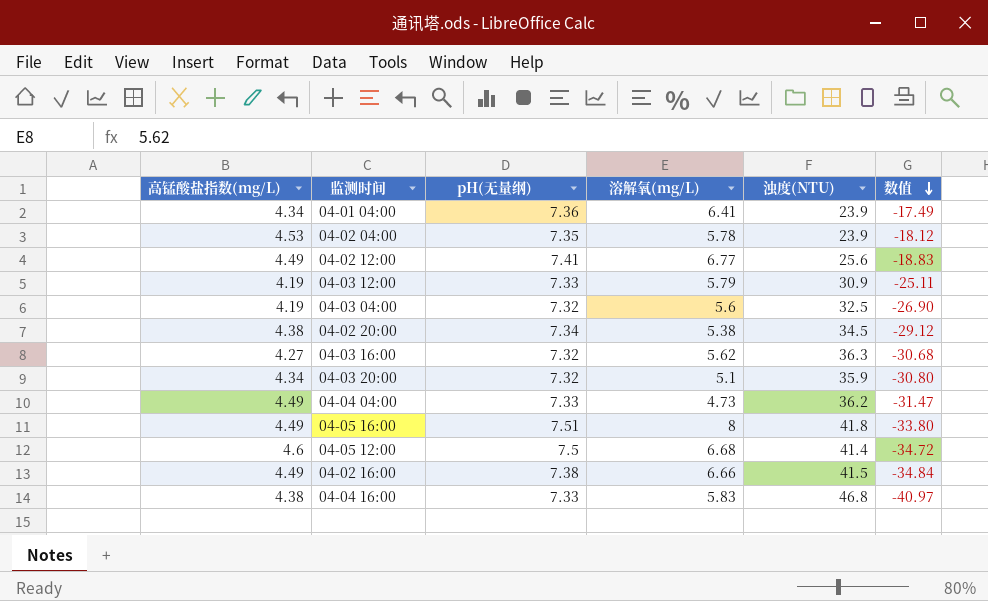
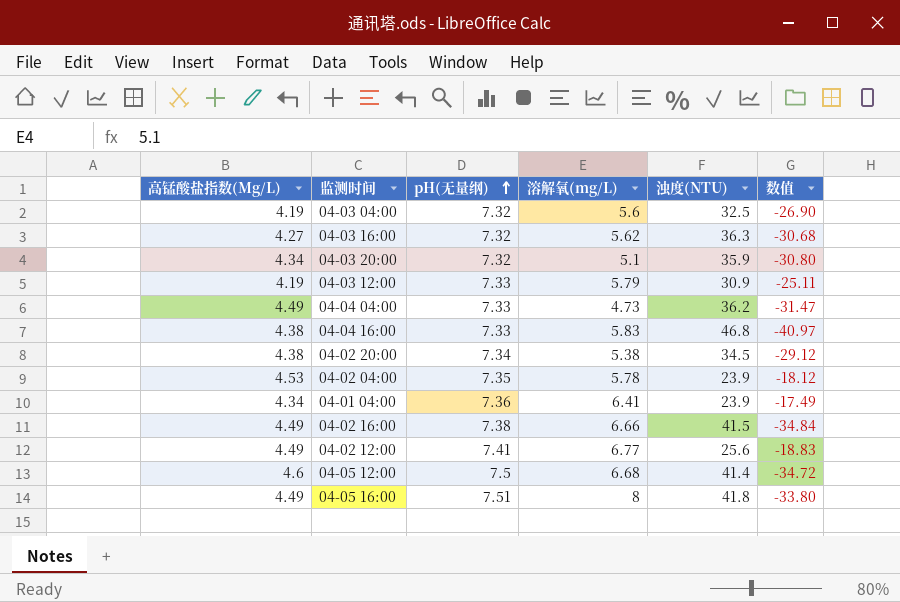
row order: 数值 descending -> pH(无量纲) ascending
column name: 高锰酸盐指数(mg/L) -> 高锰酸盐指数(Mg/L)

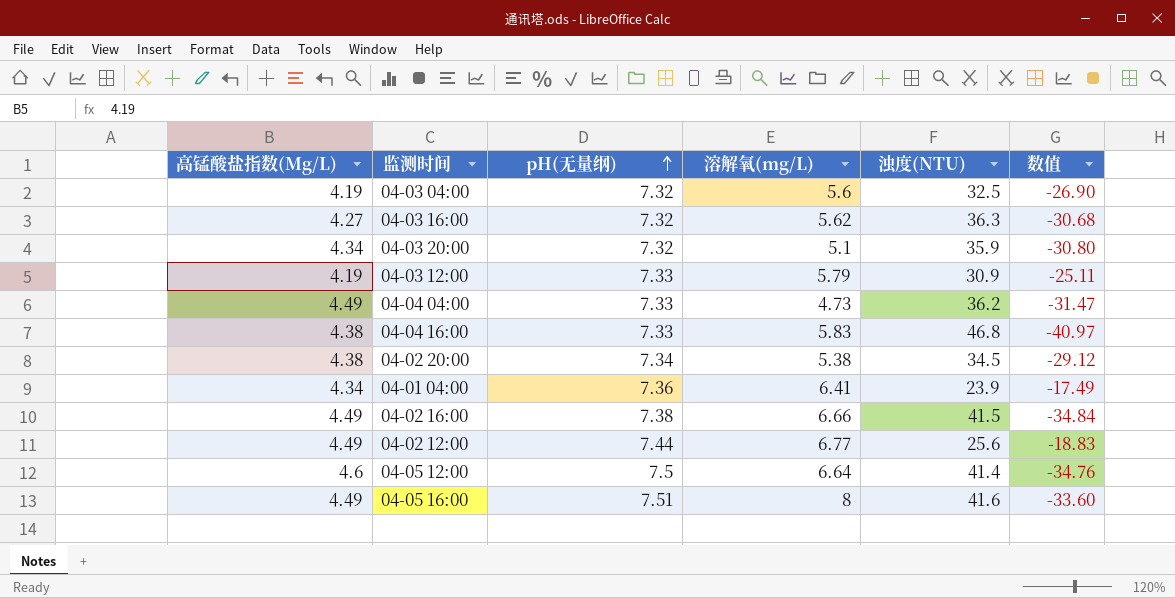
row 04-02 04:00: 4.53 | 7.35 | 5.78 | 23.9 | -18.12 -> none
04-02 12:00 | pH(无量纲): 7.41 -> 7.44
04-05 12:00 | 溶解氧(mg/L): 6.68 -> 6.64
04-05 12:00 | 数值: -34.72 -> -34.76
04-05 16:00 | 浊度(NTU): 41.8 -> 41.6
04-05 16:00 | 数值: -33.80 -> -33.60

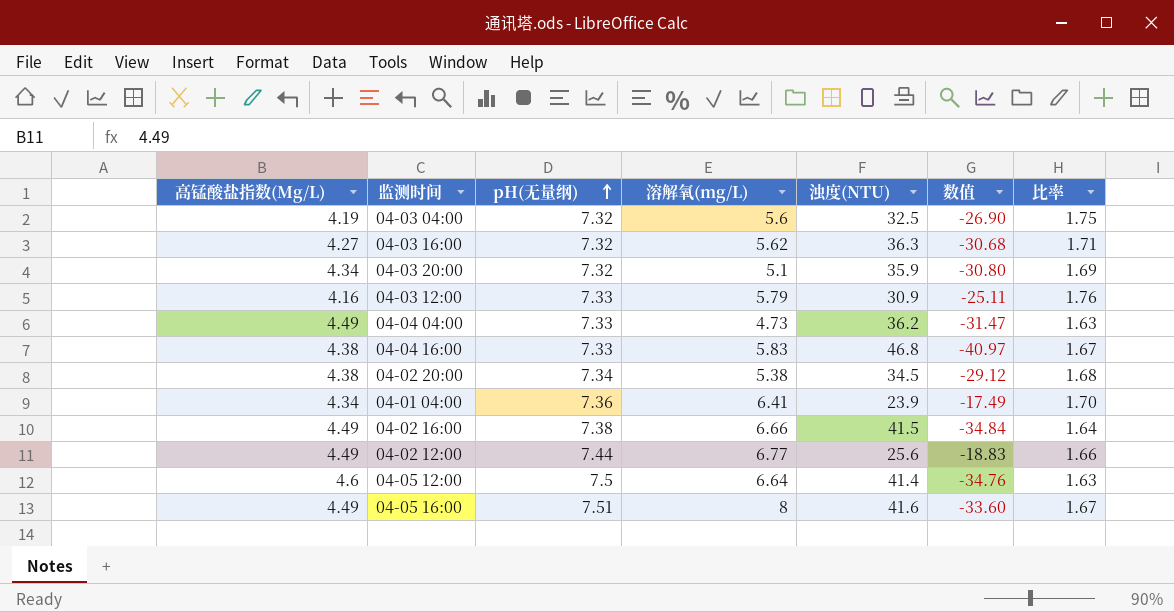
column 比率 | formula: none -> [pH(无量纲)] / [高锰酸盐指数(Mg/L)]
04-03 12:00 | 高锰酸盐指数(Mg/L): 4.19 -> 4.16

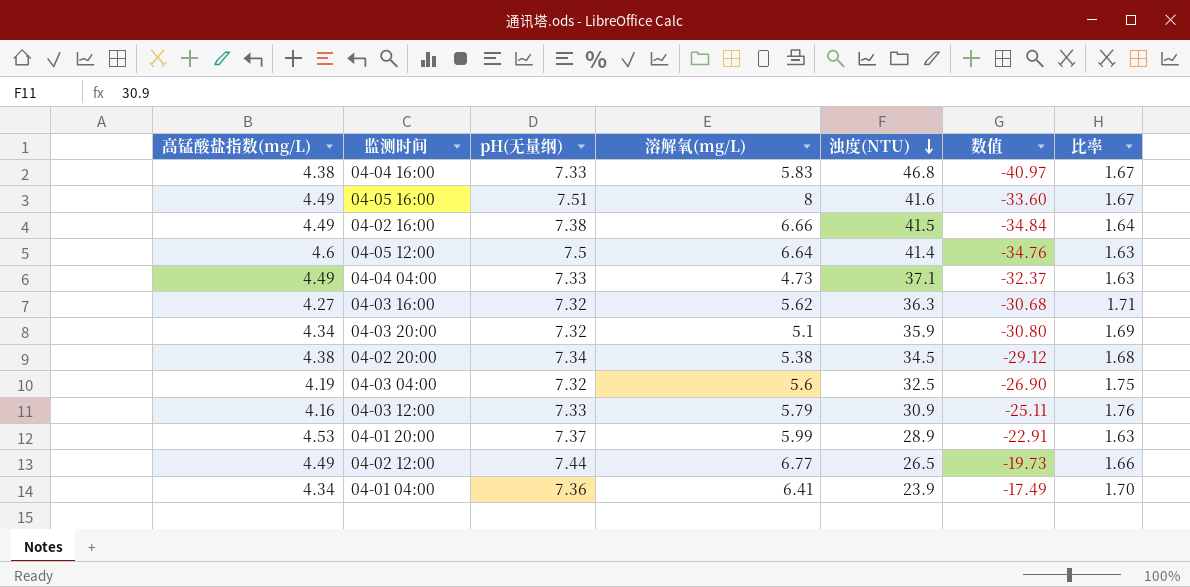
row order: pH(无量纲) ascending -> 浊度(NTU) descending
column name: 高锰酸盐指数(Mg/L) -> 高锰酸盐指数(mg/L)
04-04 04:00 | 浊度(NTU): 36.2 -> 37.1
04-04 04:00 | 数值: -31.47 -> -32.37
row 04-01 20:00: none -> 4.53 | 7.37 | 5.99 | 28.9 | -22.91 | 1.63
04-02 12:00 | 浊度(NTU): 25.6 -> 26.5
04-02 12:00 | 数值: -18.83 -> -19.73

